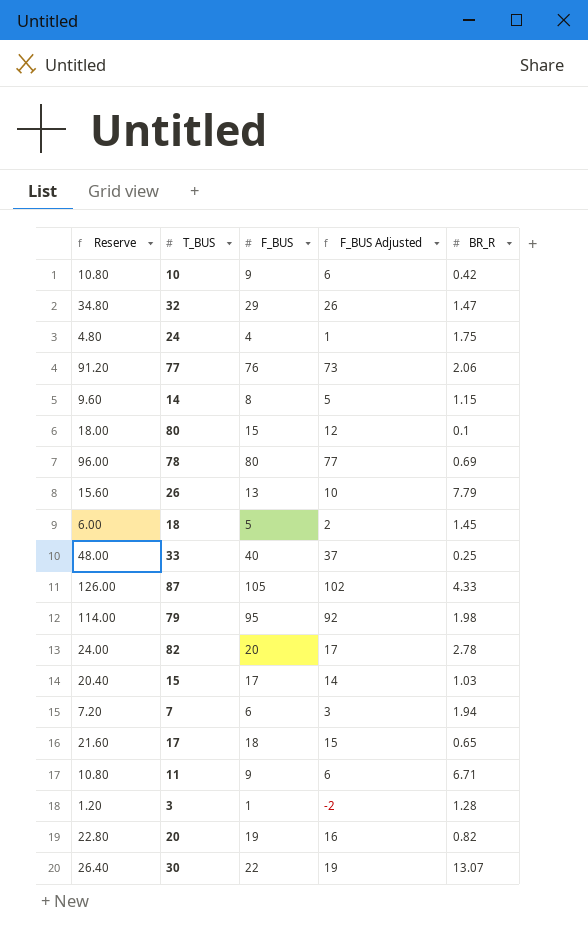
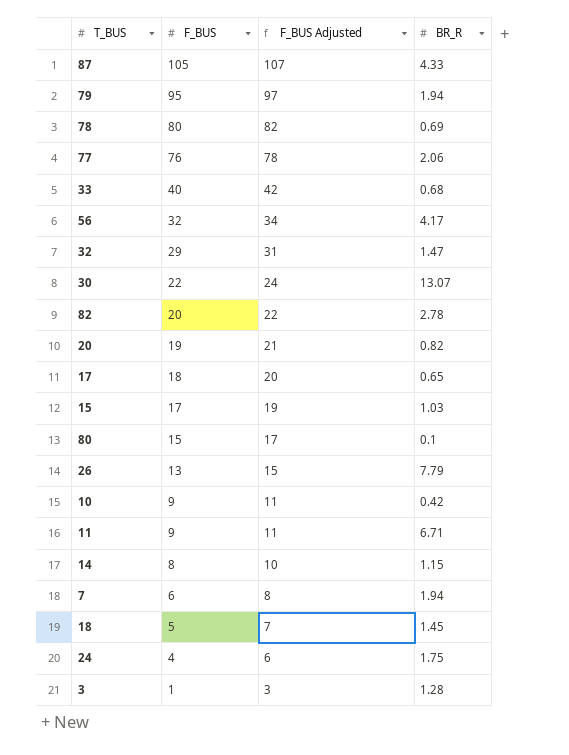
row order: none -> F_BUS descending
column Reserve | formula: [F_BUS] * 1.2 -> none
column F_BUS Adjusted | formula: [F_BUS] - 3 -> [F_BUS] + 2
79 | BR_R: 1.98 -> 1.94
33 | BR_R: 0.25 -> 0.68
row 56: none -> 32 | 34 | 4.17

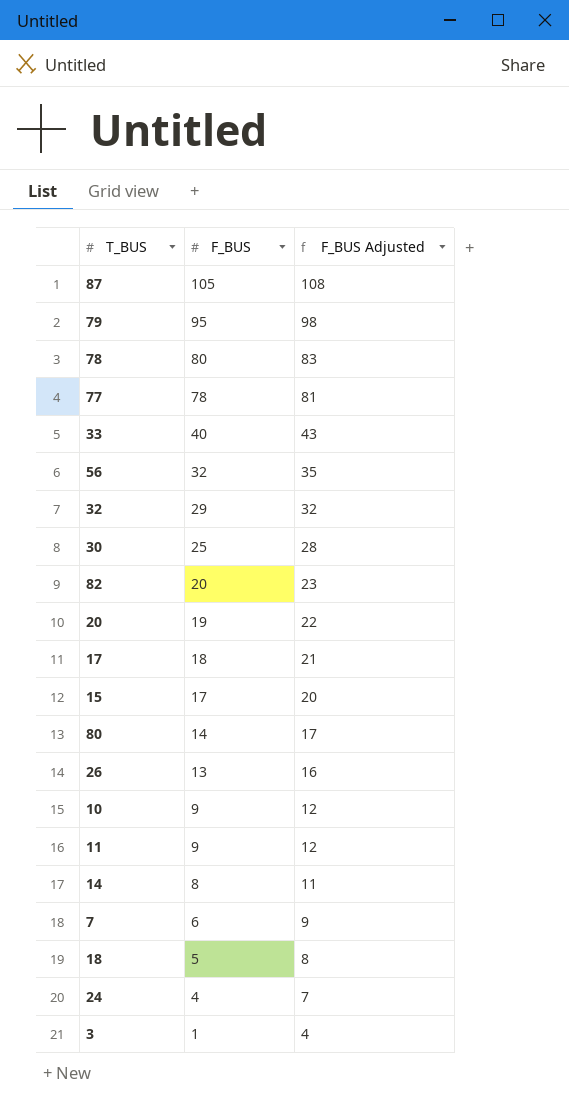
column BR_R | position: 4 -> none
column F_BUS Adjusted | formula: [F_BUS] + 2 -> [F_BUS] + 3
77 | F_BUS: 76 -> 78
30 | F_BUS: 22 -> 25
80 | F_BUS: 15 -> 14

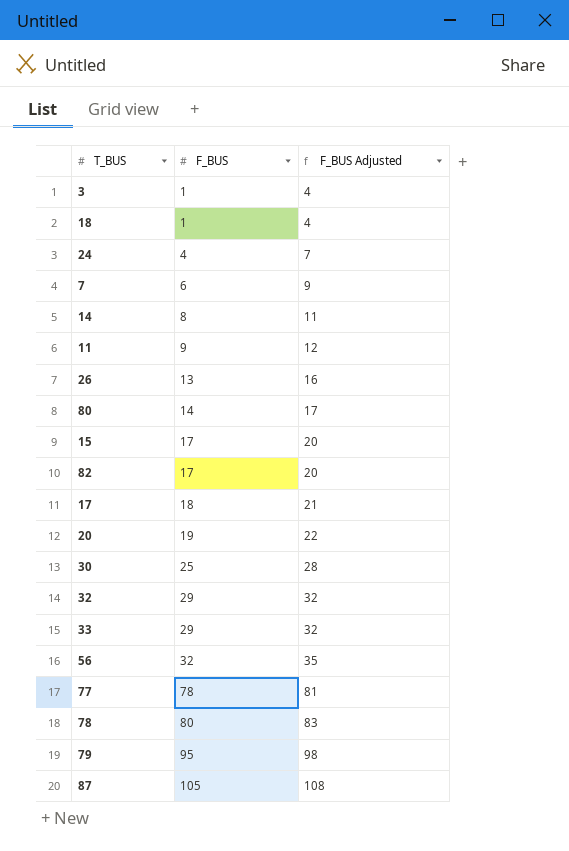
row order: F_BUS descending -> F_BUS ascending
row 10: 9 | 12 -> none
18 | F_BUS: 5 -> 1
18 | F_BUS Adjusted: 8 -> 4
82 | F_BUS: 20 -> 17
82 | F_BUS Adjusted: 23 -> 20
33 | F_BUS: 40 -> 29
33 | F_BUS Adjusted: 43 -> 32

